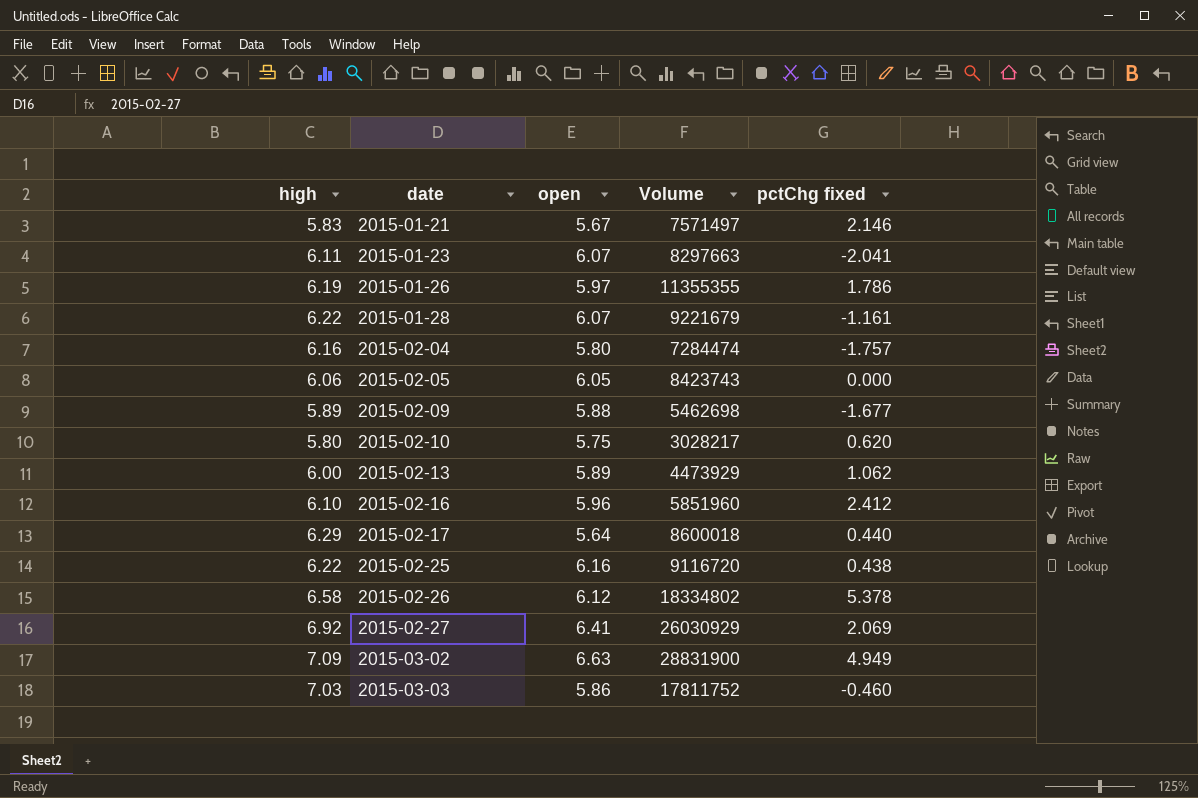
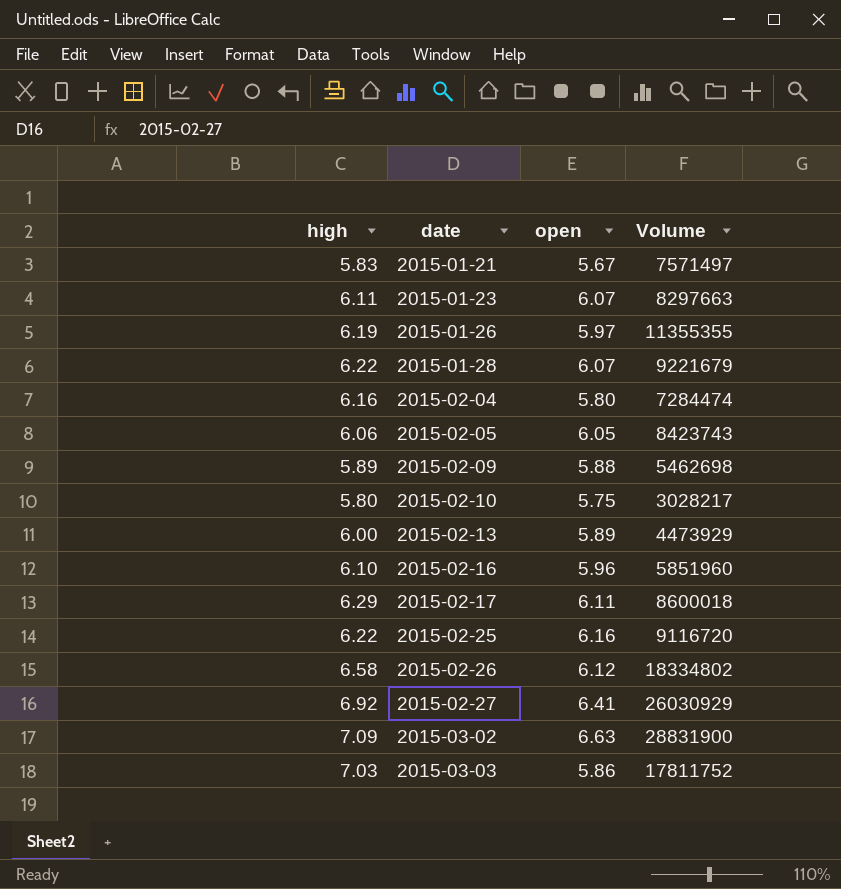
column pctChg fixed | position: 5 -> none
2015-02-17 | open: 5.64 -> 6.11

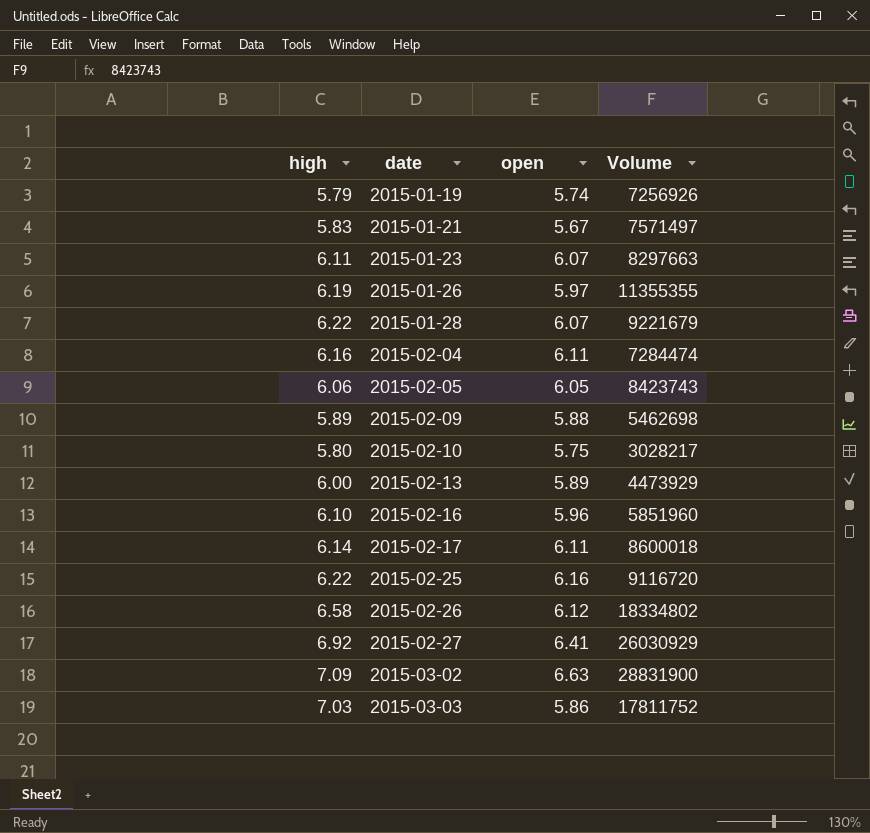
row 2015-01-19: none -> 5.79 | 5.74 | 7256926
2015-02-04 | open: 5.80 -> 6.11
2015-02-17 | high: 6.29 -> 6.14

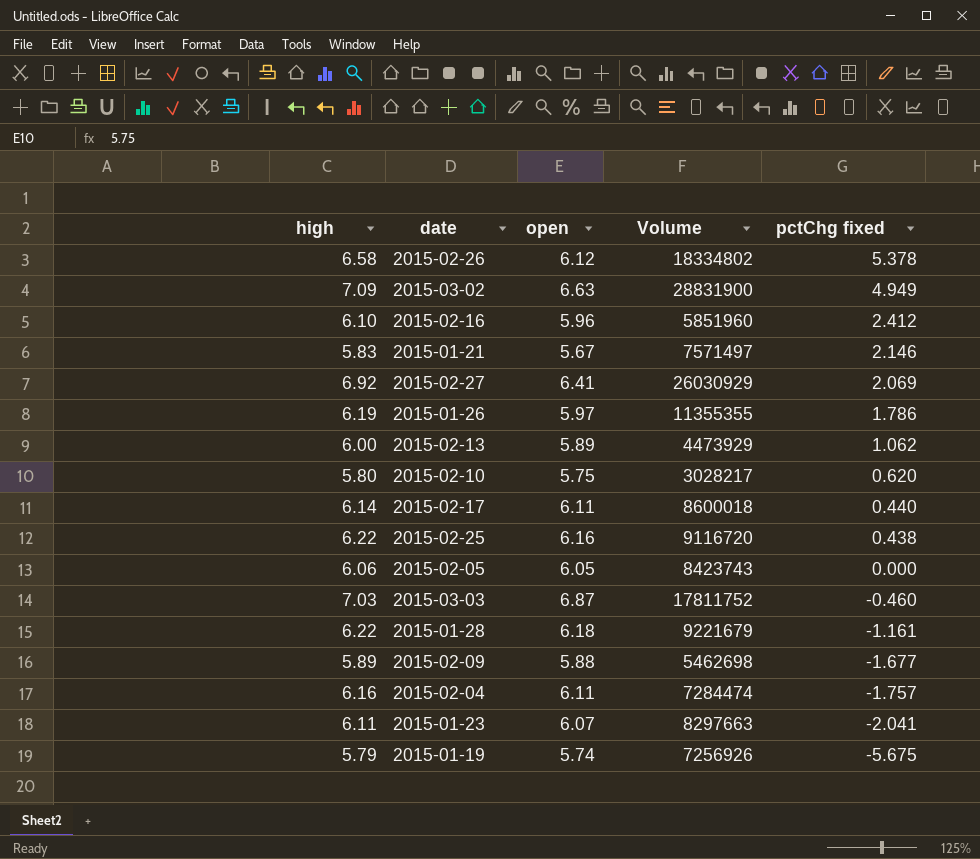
row order: date ascending -> pctChg fixed descending
column pctChg fixed | position: none -> 5
2015-03-03 | open: 5.86 -> 6.87
2015-01-28 | open: 6.07 -> 6.18

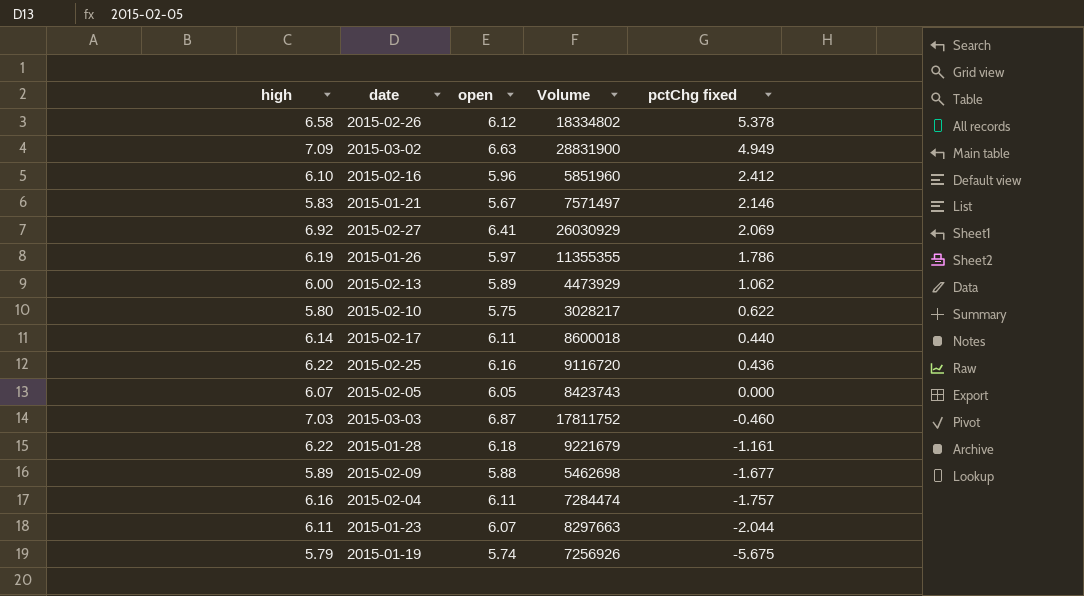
2015-02-10 | pctChg fixed: 0.620 -> 0.622
2015-02-25 | pctChg fixed: 0.438 -> 0.436
2015-02-05 | high: 6.06 -> 6.07
2015-01-23 | pctChg fixed: -2.041 -> -2.044

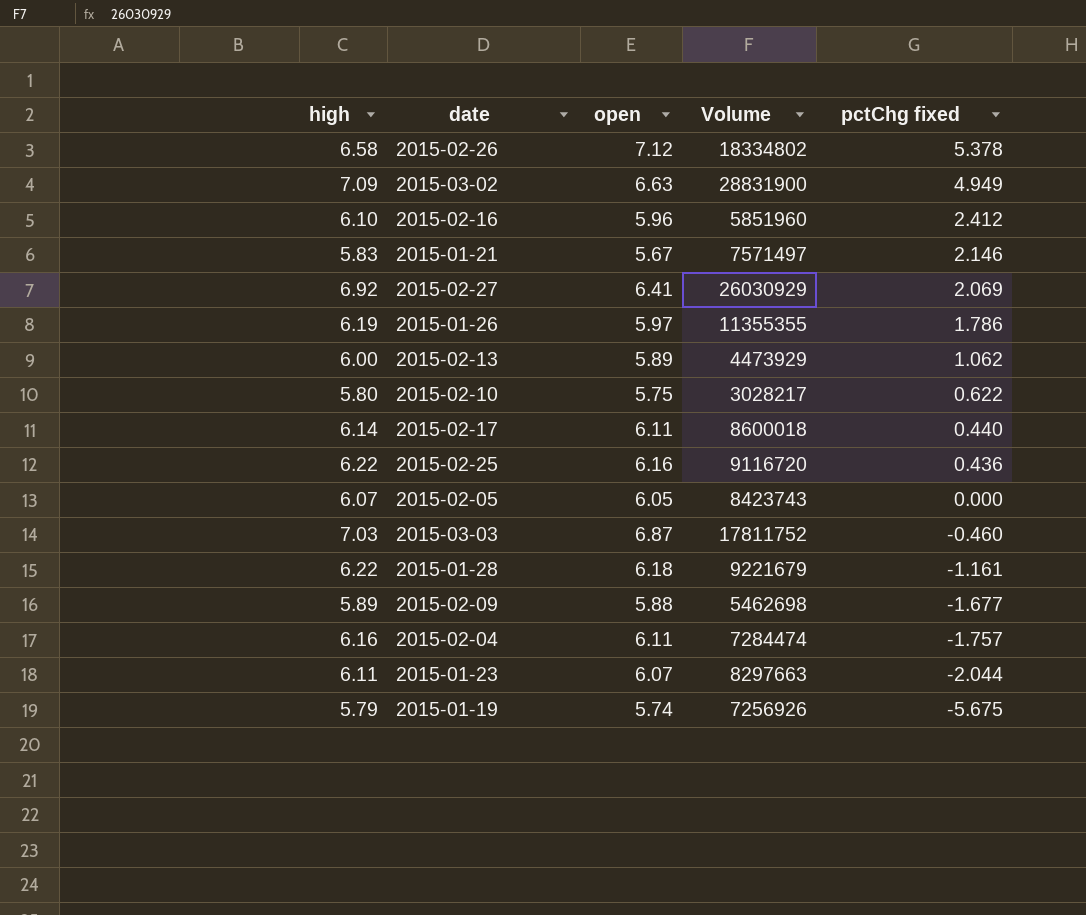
2015-02-26 | open: 6.12 -> 7.12

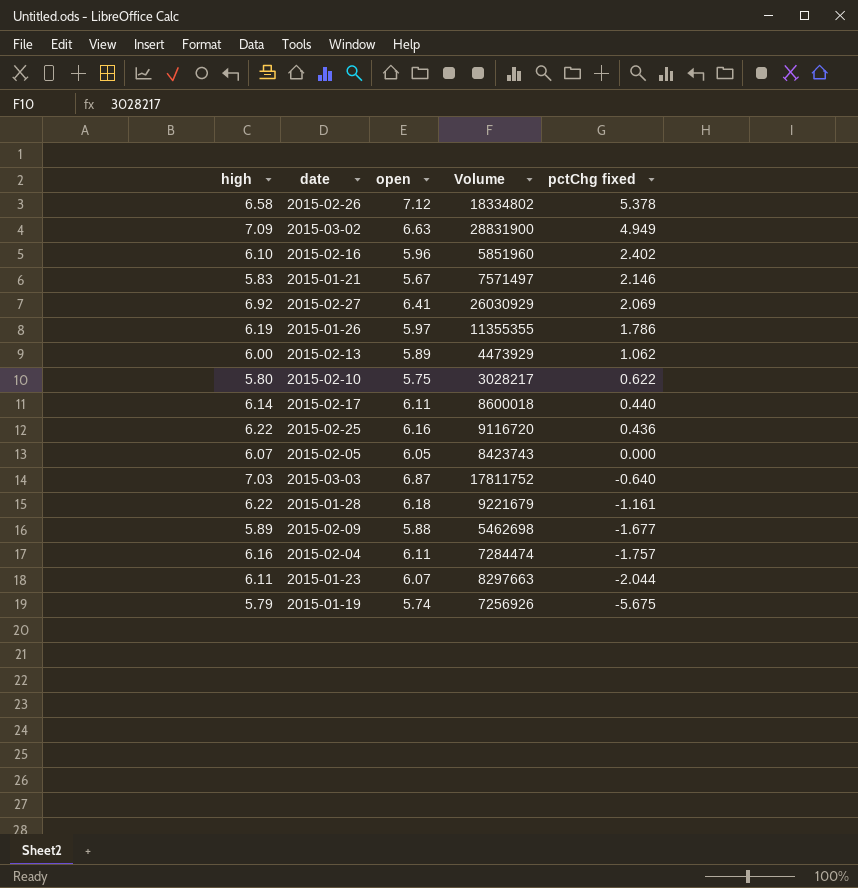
2015-02-16 | pctChg fixed: 2.412 -> 2.402
2015-03-03 | pctChg fixed: -0.460 -> -0.640

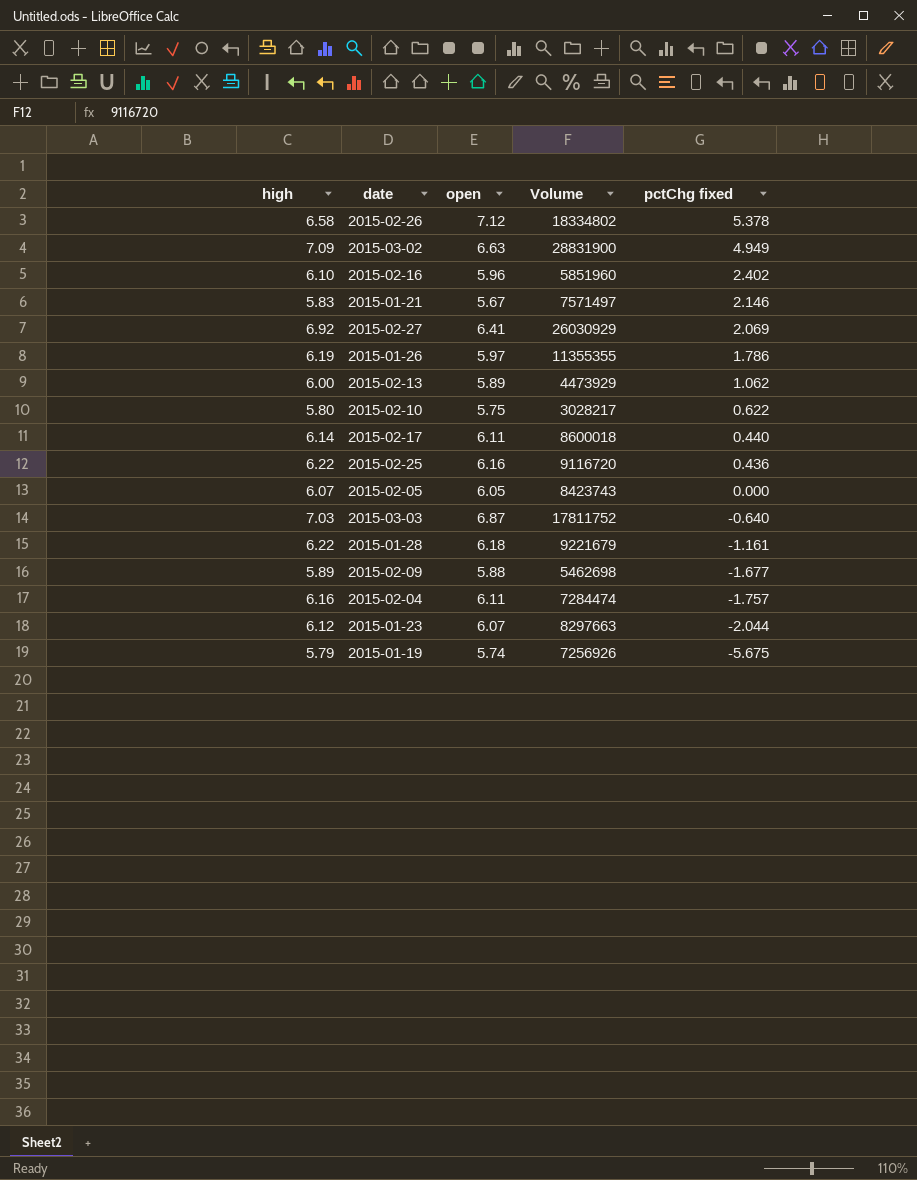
2015-01-23 | high: 6.11 -> 6.12

